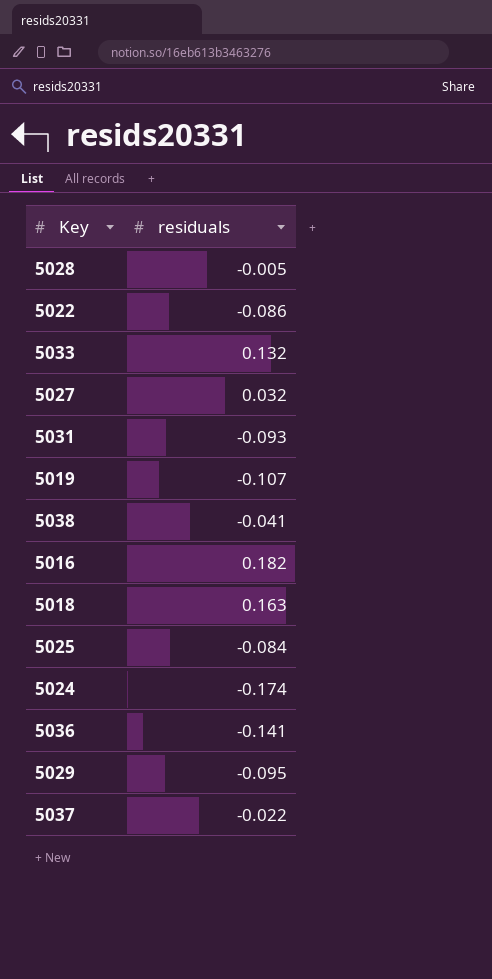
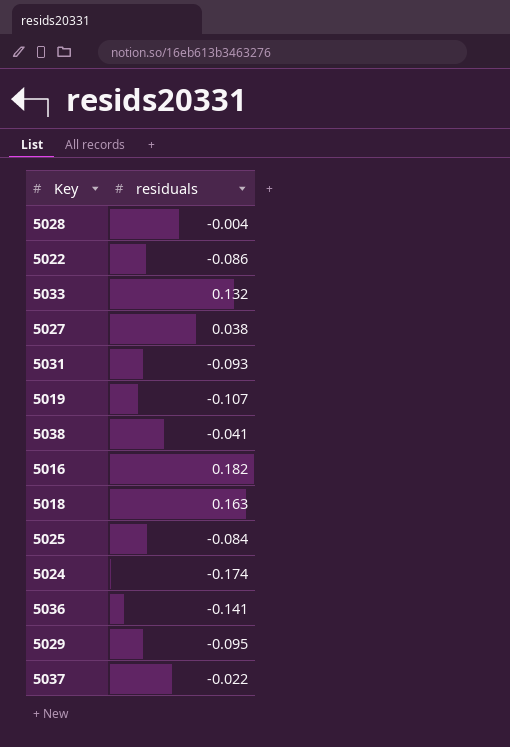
5028 | residuals: -0.005 -> -0.004
5027 | residuals: 0.032 -> 0.038

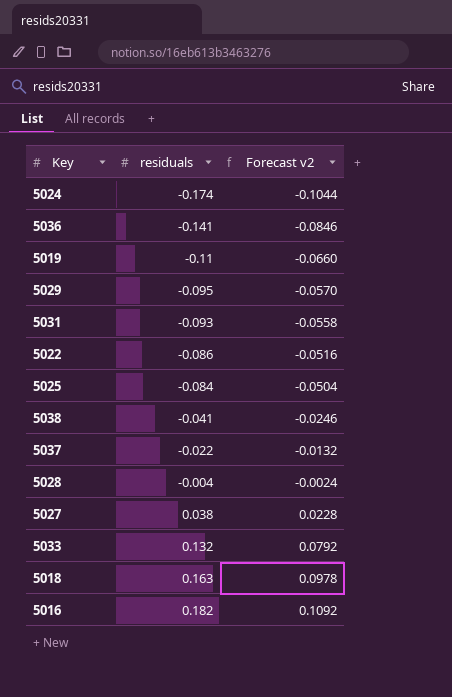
row order: none -> residuals ascending
column Forecast v2 | formula: none -> [residuals] * 0.6
5019 | residuals: -0.107 -> -0.11

